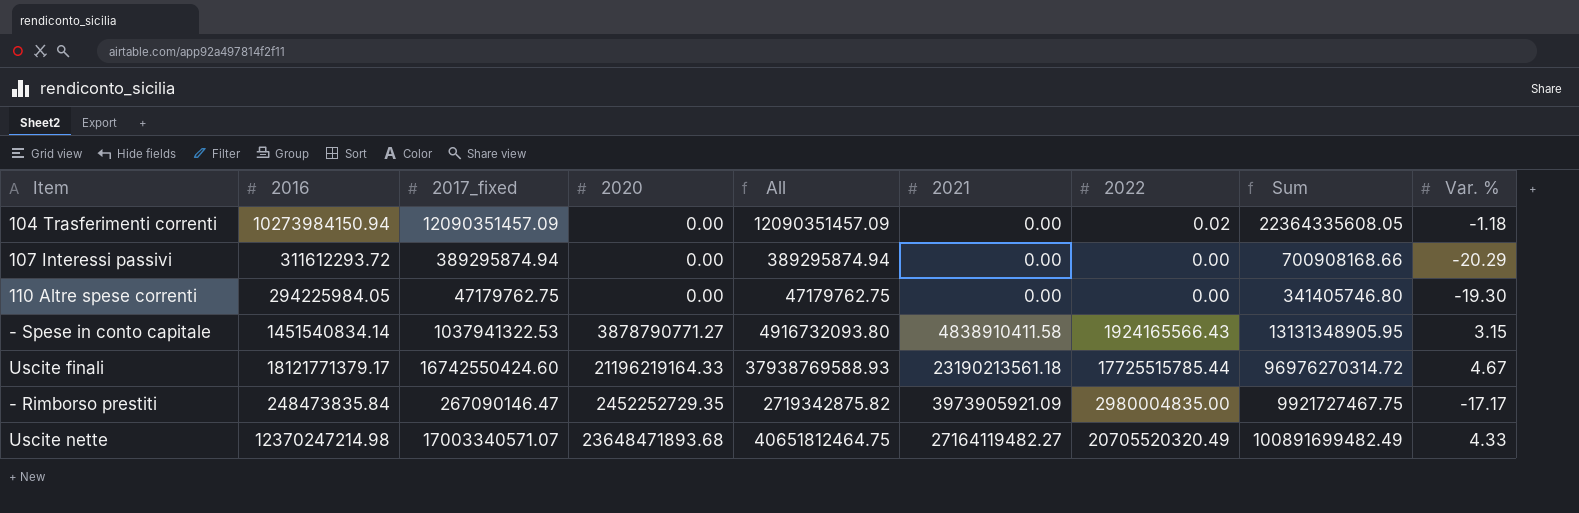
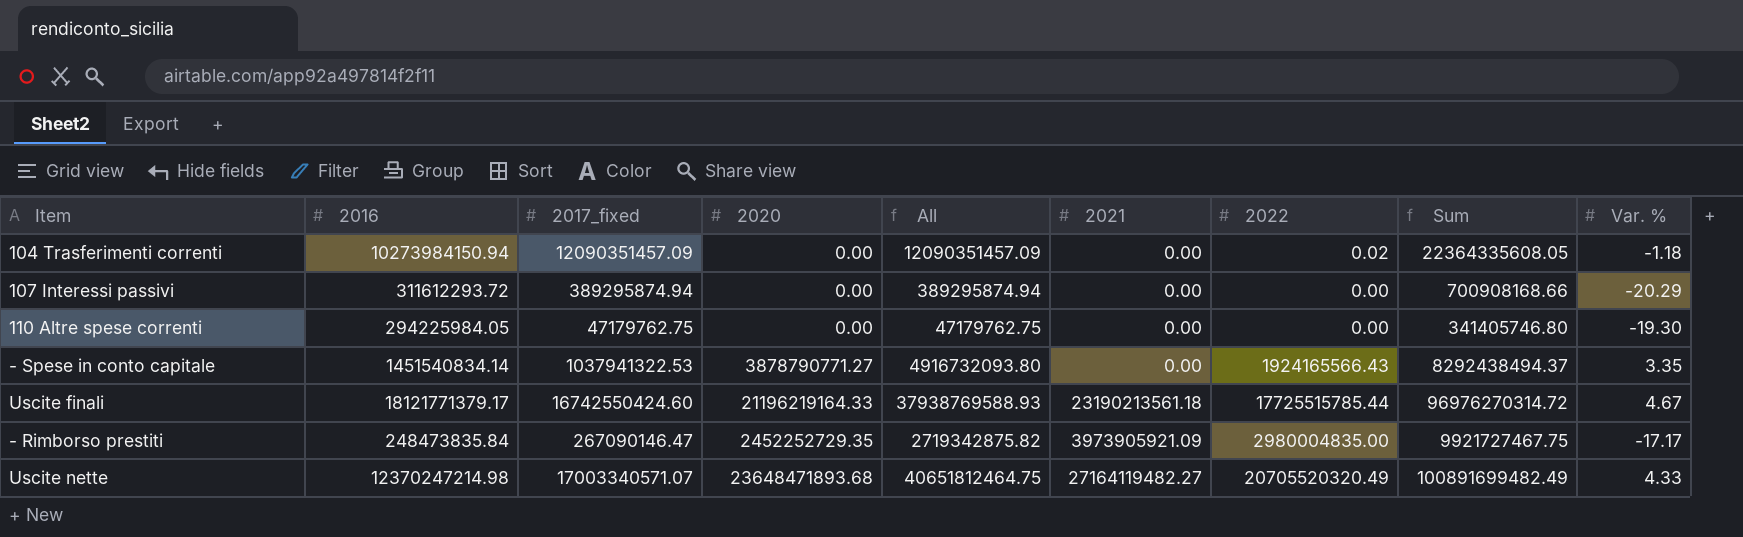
- Spese in conto capitale | 2021: 4838910411.58 -> 0.00
- Spese in conto capitale | Sum: 13131348905.95 -> 8292438494.37
- Spese in conto capitale | Var. %: 3.15 -> 3.35

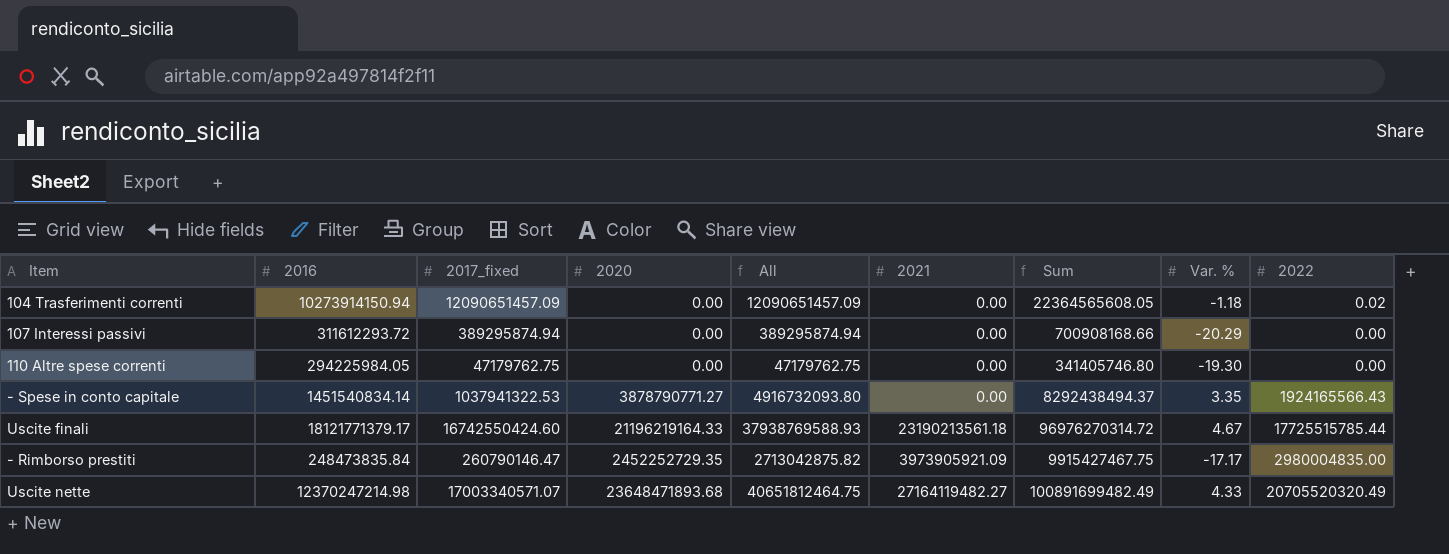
column 2022 | position: 7 -> 9
104 Trasferimenti correnti | 2016: 10273984150.94 -> 10273914150.94
104 Trasferimenti correnti | 2017_fixed: 12090351457.09 -> 12090651457.09
104 Trasferimenti correnti | All: 12090351457.09 -> 12090651457.09
104 Trasferimenti correnti | Sum: 22364335608.05 -> 22364565608.05
- Rimborso prestiti | 2017_fixed: 267090146.47 -> 260790146.47
- Rimborso prestiti | All: 2719342875.82 -> 2713042875.82
- Rimborso prestiti | Sum: 9921727467.75 -> 9915427467.75

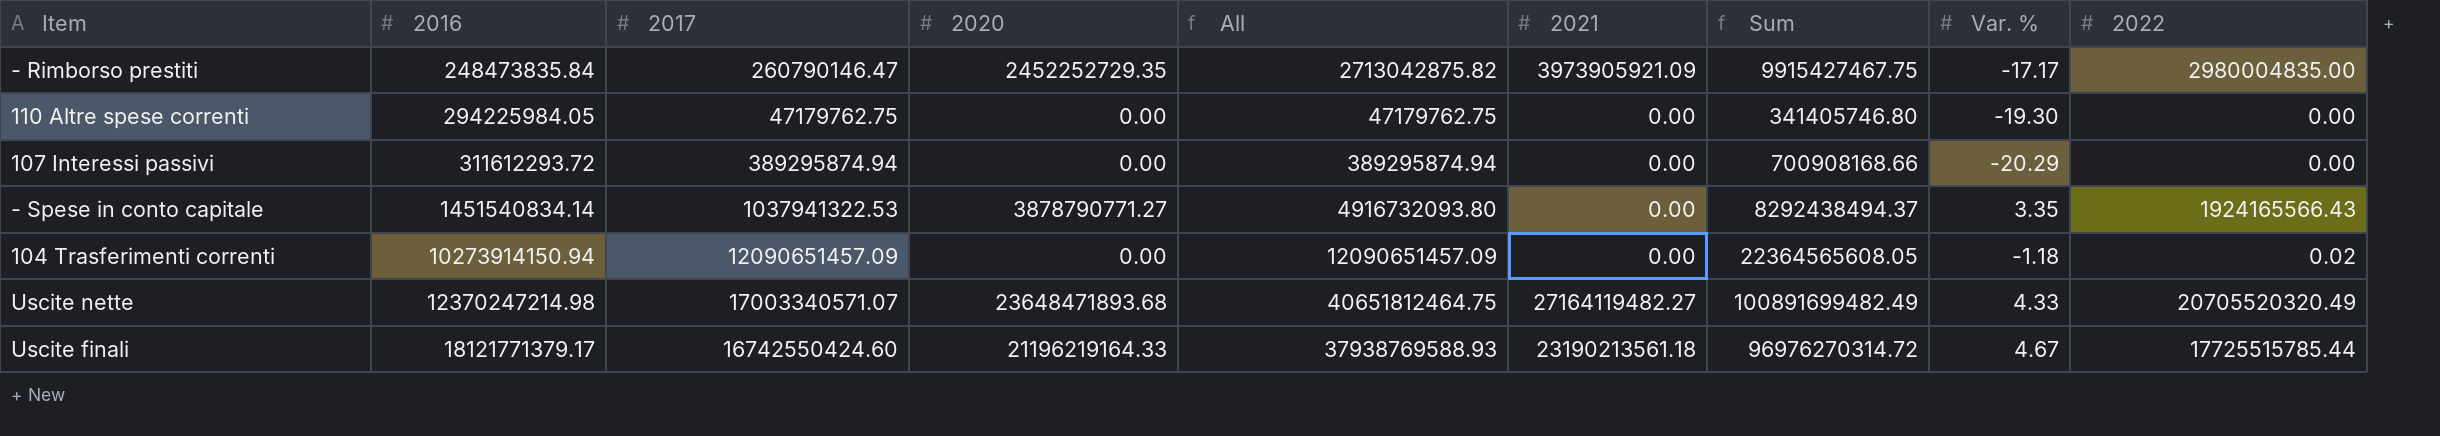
row order: none -> 2016 ascending
column name: 2017_fixed -> 2017

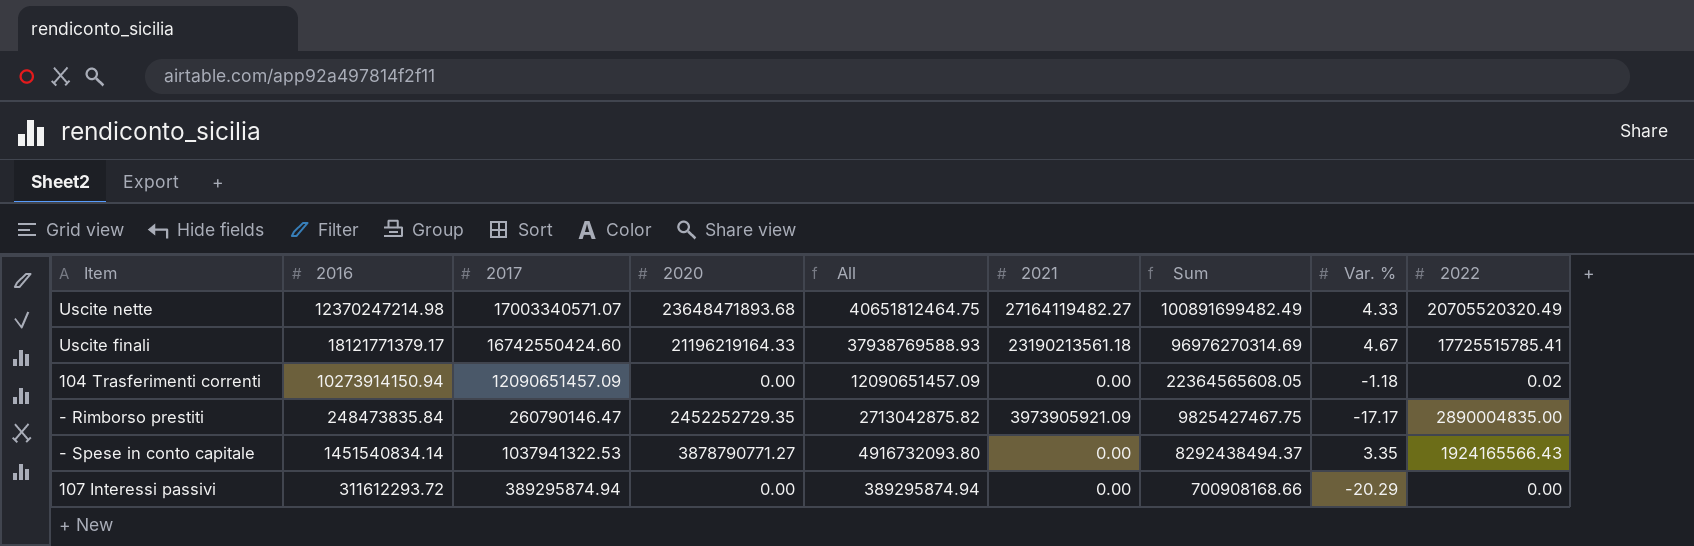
row order: 2016 ascending -> Sum descending
row 110 Altre spese correnti: 294225984.05 | 47179762.75 | 0.00 | 47179762.75 | 0.00 | 341405746.80 | -19.30 | 0.00 -> none
Uscite finali | Sum: 96976270314.72 -> 96976270314.69
Uscite finali | 2022: 17725515785.44 -> 17725515785.41
- Rimborso prestiti | Sum: 9915427467.75 -> 9825427467.75
- Rimborso prestiti | 2022: 2980004835.00 -> 2890004835.00

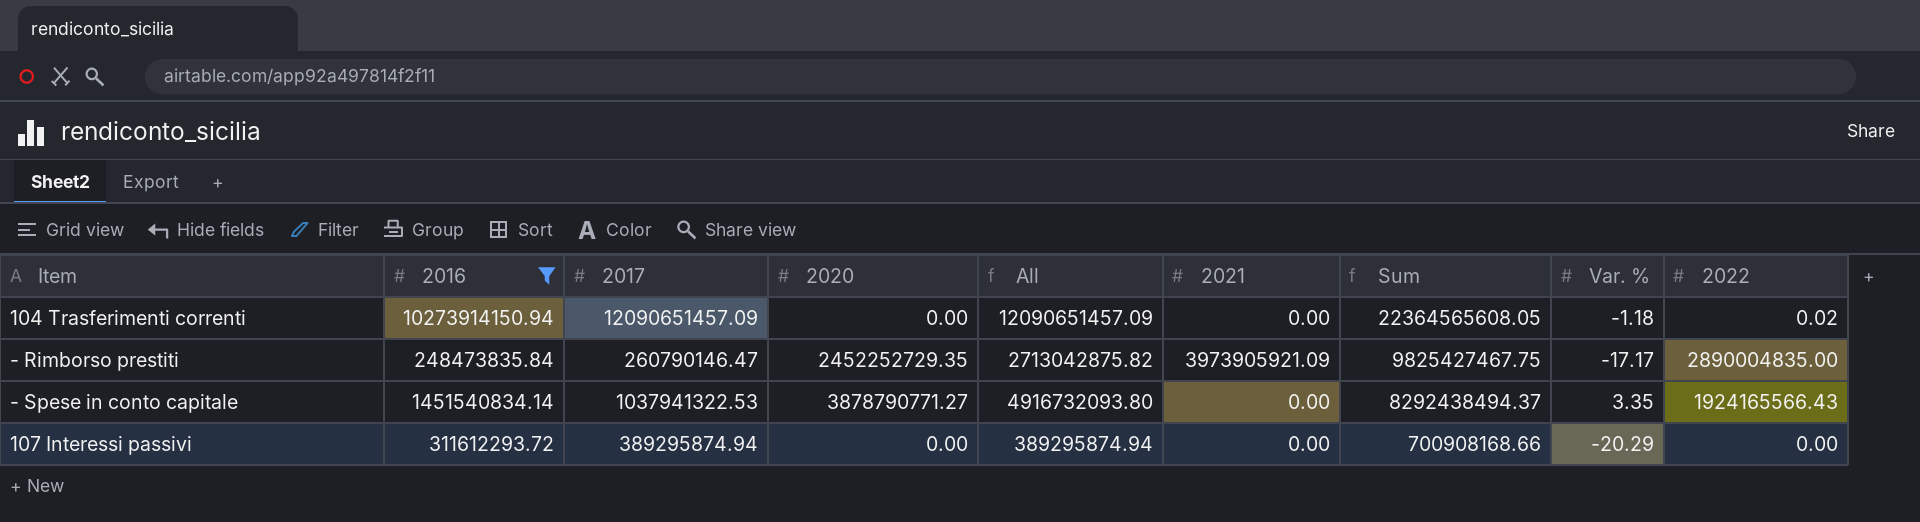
filter: none -> 2016 <= 10273914150.94

